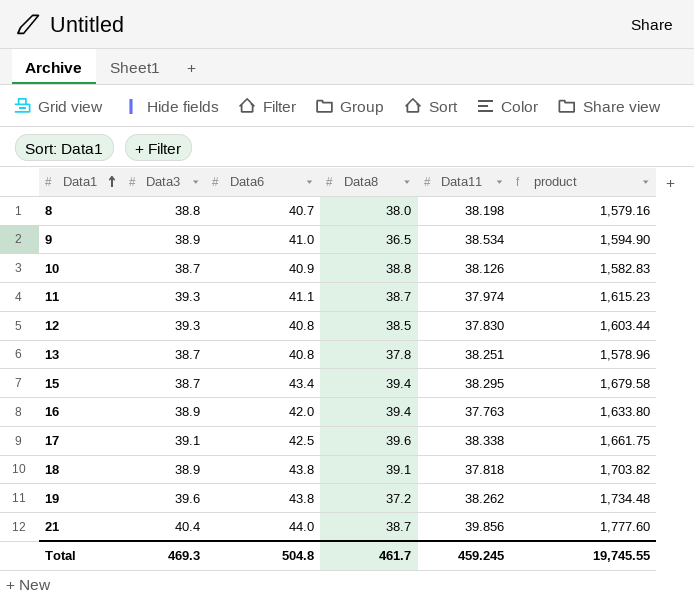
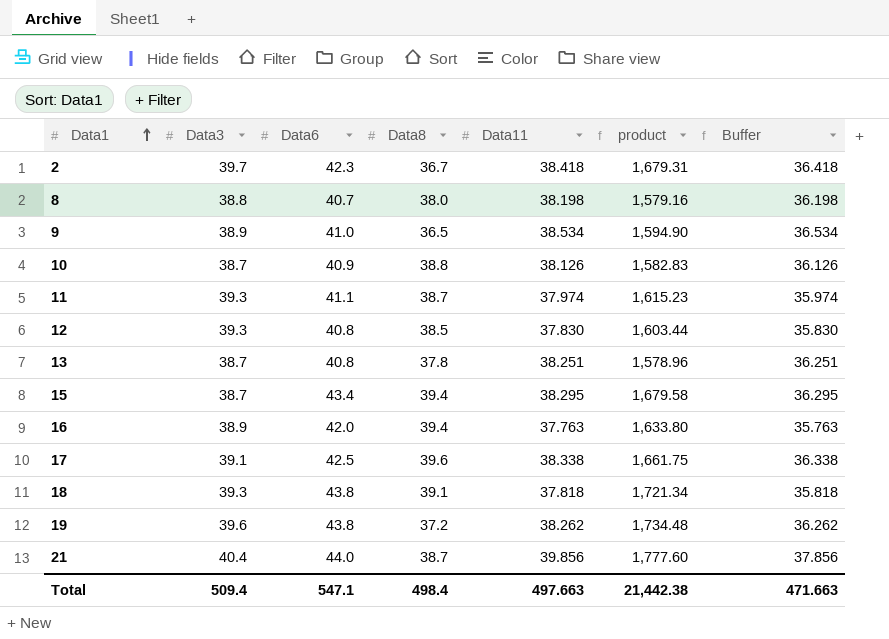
column Buffer | formula: none -> [Data11] - 2
row 2: none -> 39.7 | 42.3 | 36.7 | 38.418 | 1,679.31 | 36.418
18 | Data3: 38.9 -> 39.3
18 | product: 1,703.82 -> 1,721.34
Total | Data3: 469.3 -> 509.4
Total | Data6: 504.8 -> 547.1
Total | Data8: 461.7 -> 498.4
Total | Data11: 459.245 -> 497.663
Total | product: 19,745.55 -> 21,442.38

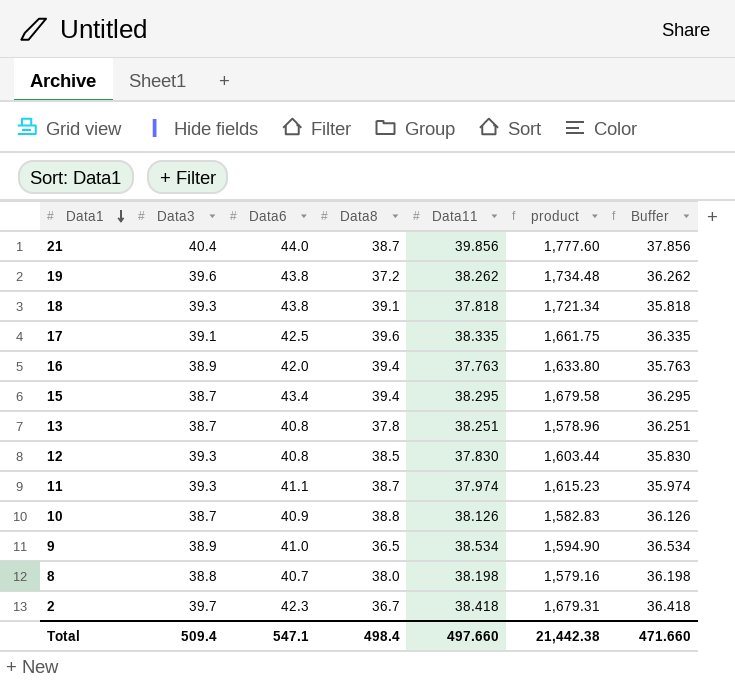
row order: Data1 ascending -> Data1 descending
17 | Data11: 38.338 -> 38.335
17 | Buffer: 36.338 -> 36.335
Total | Data11: 497.663 -> 497.660
Total | Buffer: 471.663 -> 471.660

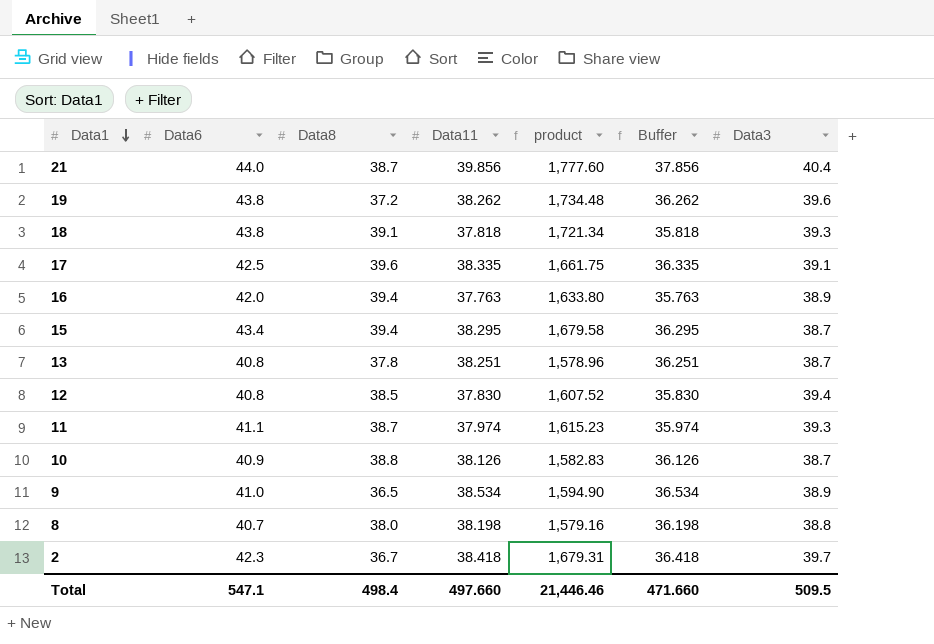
column Data3 | position: 2 -> 7
12 | product: 1,603.44 -> 1,607.52
12 | Data3: 39.3 -> 39.4
Total | product: 21,442.38 -> 21,446.46
Total | Data3: 509.4 -> 509.5

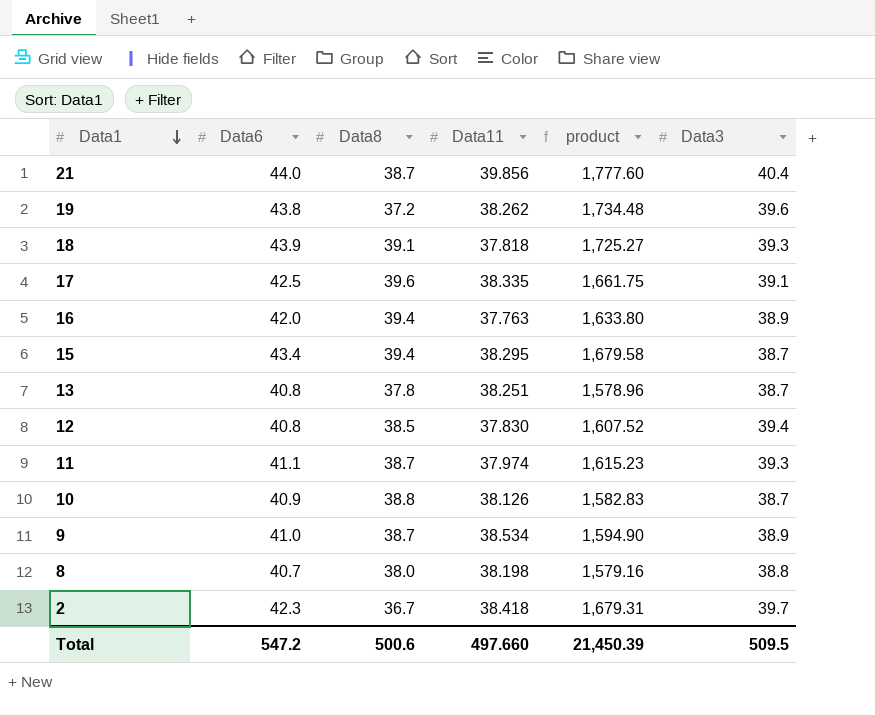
column Buffer | formula: [Data11] - 2 -> none
18 | Data6: 43.8 -> 43.9
18 | product: 1,721.34 -> 1,725.27
9 | Data8: 36.5 -> 38.7
Total | Data6: 547.1 -> 547.2
Total | Data8: 498.4 -> 500.6
Total | product: 21,446.46 -> 21,450.39

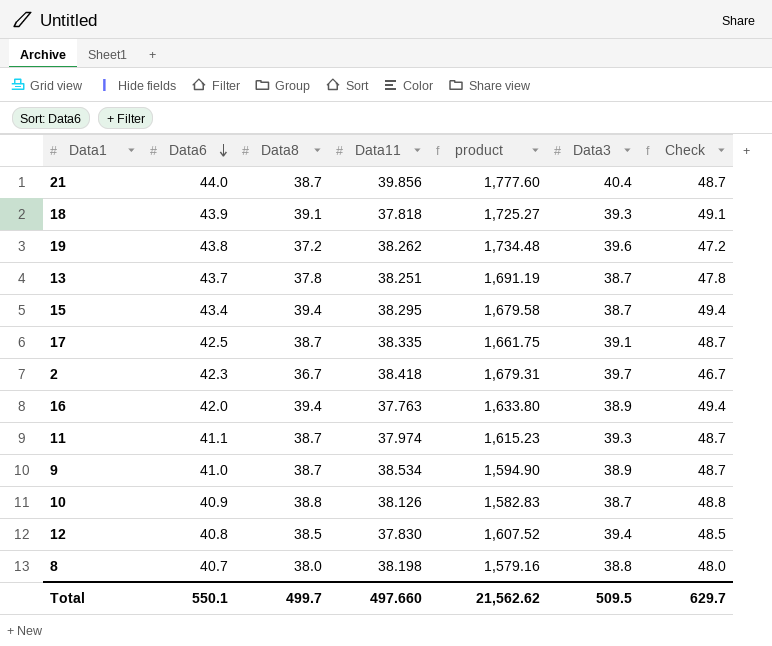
row order: Data1 descending -> Data6 descending
column Check | formula: none -> [Data8] + 10
13 | Data6: 40.8 -> 43.7
13 | product: 1,578.96 -> 1,691.19
17 | Data8: 39.6 -> 38.7
Total | Data6: 547.2 -> 550.1
Total | Data8: 500.6 -> 499.7
Total | product: 21,450.39 -> 21,562.62

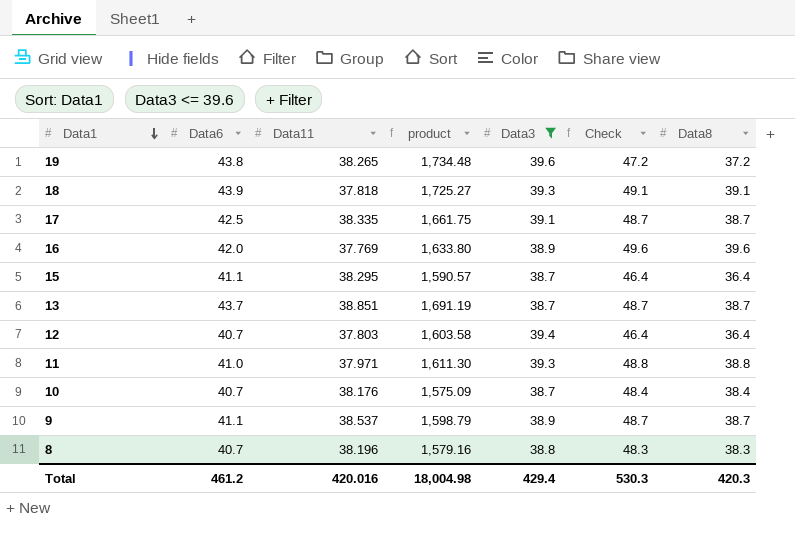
filter: none -> Data3 <= 39.6
row order: Data6 descending -> Data1 descending
column Data8 | position: 3 -> 7
19 | Data11: 38.262 -> 38.265
16 | Data11: 37.763 -> 37.769
16 | Check: 49.4 -> 49.6
16 | Data8: 39.4 -> 39.6
15 | Data6: 43.4 -> 41.1
15 | product: 1,679.58 -> 1,590.57
15 | Check: 49.4 -> 46.4
15 | Data8: 39.4 -> 36.4
13 | Data11: 38.251 -> 38.851
13 | Check: 47.8 -> 48.7
13 | Data8: 37.8 -> 38.7
12 | Data6: 40.8 -> 40.7
12 | Data11: 37.830 -> 37.803
12 | product: 1,607.52 -> 1,603.58
12 | Check: 48.5 -> 46.4
12 | Data8: 38.5 -> 36.4
11 | Data6: 41.1 -> 41.0
11 | Data11: 37.974 -> 37.971
11 | product: 1,615.23 -> 1,611.30
11 | Check: 48.7 -> 48.8
11 | Data8: 38.7 -> 38.8
10 | Data6: 40.9 -> 40.7
10 | Data11: 38.126 -> 38.176
10 | product: 1,582.83 -> 1,575.09
10 | Check: 48.8 -> 48.4
10 | Data8: 38.8 -> 38.4
9 | Data6: 41.0 -> 41.1
9 | Data11: 38.534 -> 38.537
9 | product: 1,594.90 -> 1,598.79
8 | Data11: 38.198 -> 38.196
8 | Check: 48.0 -> 48.3
8 | Data8: 38.0 -> 38.3
Total | Data6: 550.1 -> 461.2
Total | Data11: 497.660 -> 420.016
Total | product: 21,562.62 -> 18,004.98
Total | Data3: 509.5 -> 429.4
Total | Check: 629.7 -> 530.3
Total | Data8: 499.7 -> 420.3

